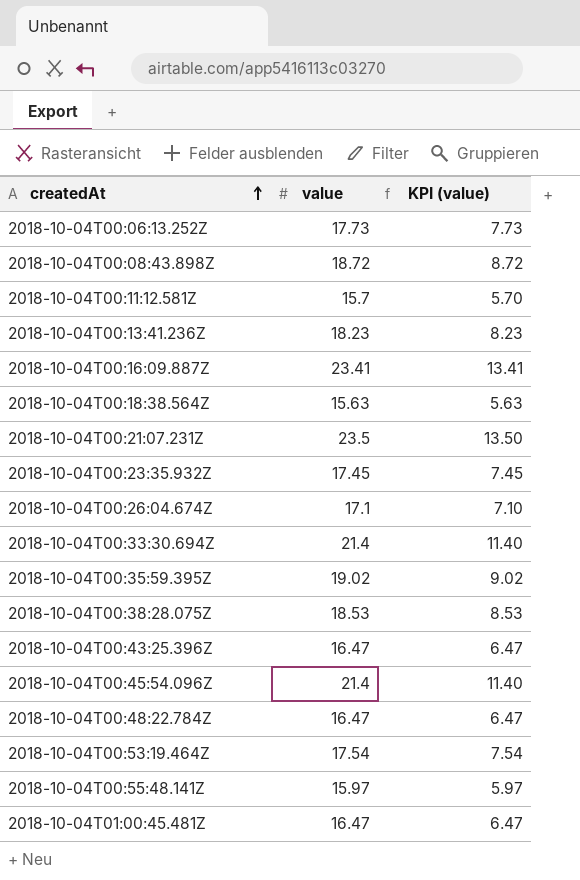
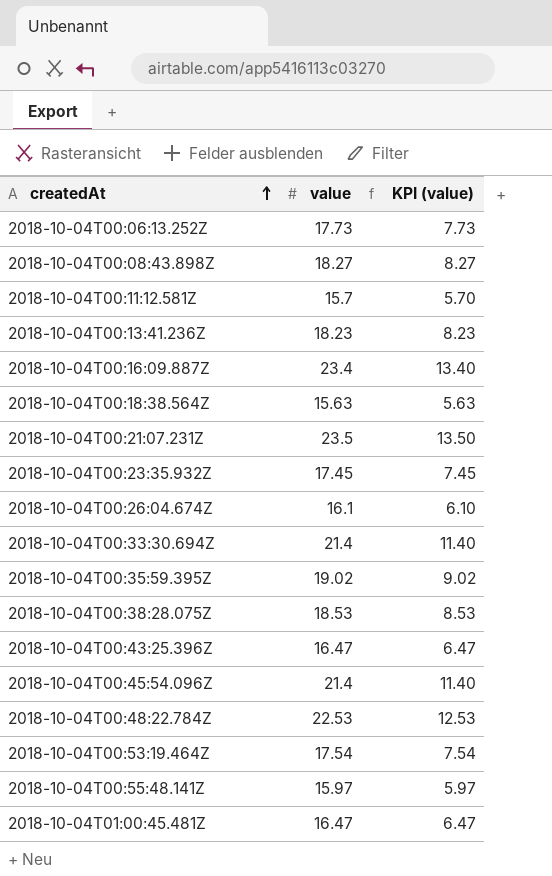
2018-10-04T00:08:43.898Z | value: 18.72 -> 18.27
2018-10-04T00:08:43.898Z | KPI (value): 8.72 -> 8.27
2018-10-04T00:16:09.887Z | value: 23.41 -> 23.4
2018-10-04T00:16:09.887Z | KPI (value): 13.41 -> 13.40
2018-10-04T00:26:04.674Z | value: 17.1 -> 16.1
2018-10-04T00:26:04.674Z | KPI (value): 7.10 -> 6.10
2018-10-04T00:48:22.784Z | value: 16.47 -> 22.53
2018-10-04T00:48:22.784Z | KPI (value): 6.47 -> 12.53

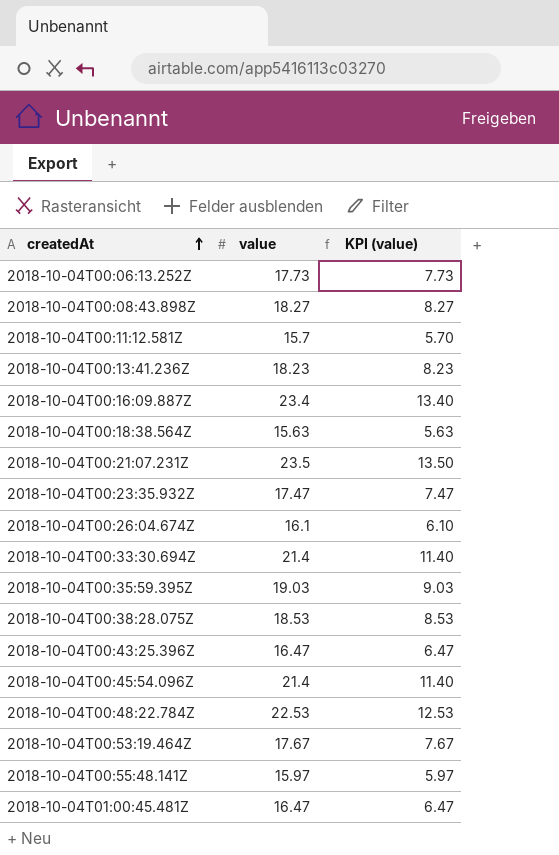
2018-10-04T00:23:35.932Z | value: 17.45 -> 17.47
2018-10-04T00:23:35.932Z | KPI (value): 7.45 -> 7.47
2018-10-04T00:35:59.395Z | value: 19.02 -> 19.03
2018-10-04T00:35:59.395Z | KPI (value): 9.02 -> 9.03
2018-10-04T00:53:19.464Z | value: 17.54 -> 17.67
2018-10-04T00:53:19.464Z | KPI (value): 7.54 -> 7.67

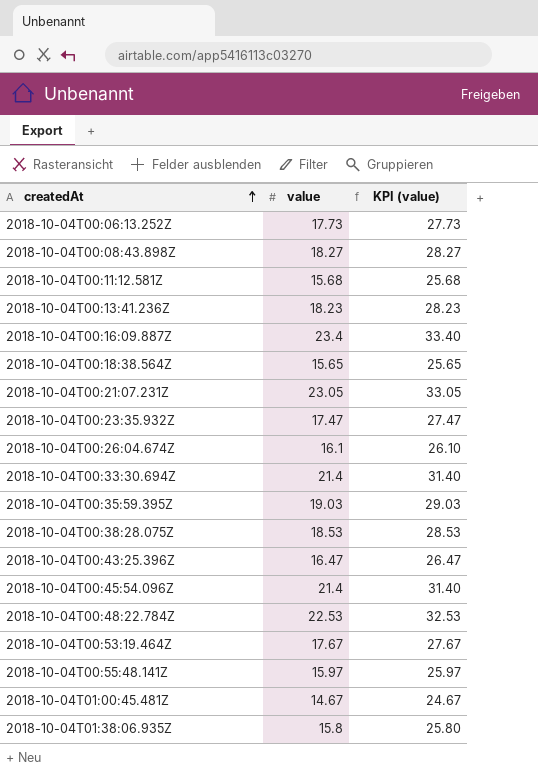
column KPI (value) | formula: [value] - 10 -> [value] + 10
2018-10-04T00:11:12.581Z | value: 15.7 -> 15.68
2018-10-04T00:18:38.564Z | value: 15.63 -> 15.65
2018-10-04T00:21:07.231Z | value: 23.5 -> 23.05
2018-10-04T01:00:45.481Z | value: 16.47 -> 14.67
row 2018-10-04T01:38:06.935Z: none -> 15.8 | 25.80

